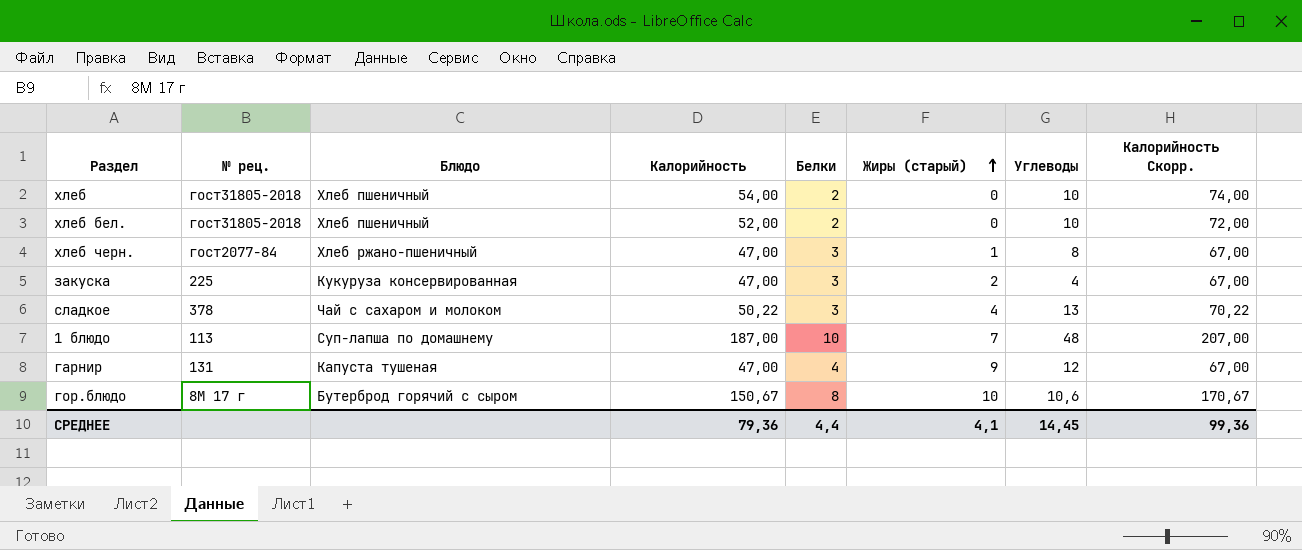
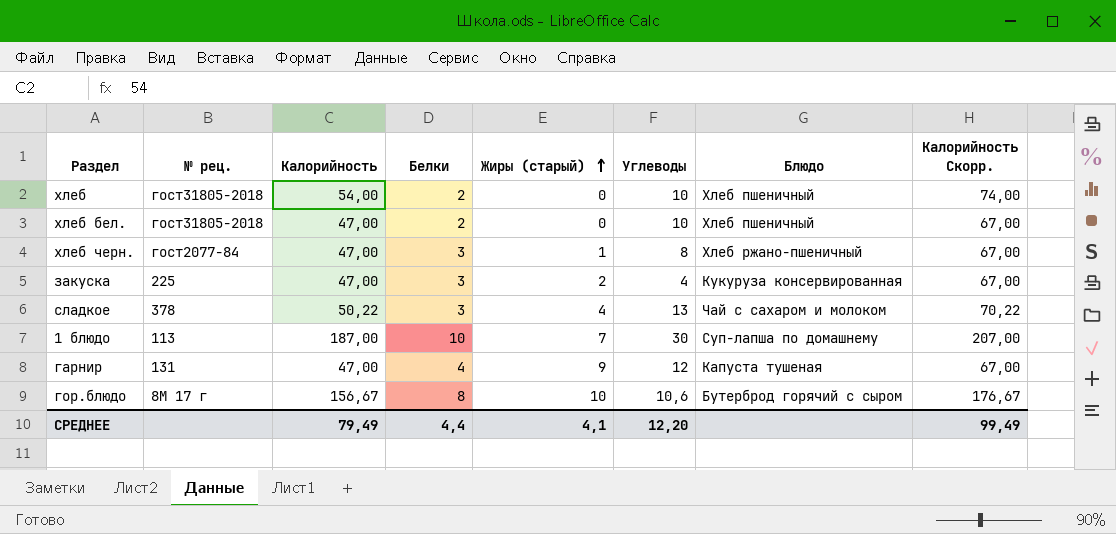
column Блюдо | position: 3 -> 7
хлеб бел. | Калорийность: 52,00 -> 47,00
хлеб бел. | Калорийность Скорр.: 72,00 -> 67,00
1 блюдо | Углеводы: 48 -> 30
гор.блюдо | Калорийность: 150,67 -> 156,67
гор.блюдо | Калорийность Скорр.: 170,67 -> 176,67
СРЕДНЕЕ | Калорийность: 79,36 -> 79,49
СРЕДНЕЕ | Углеводы: 14,45 -> 12,20
СРЕДНЕЕ | Калорийность Скорр.: 99,36 -> 99,49

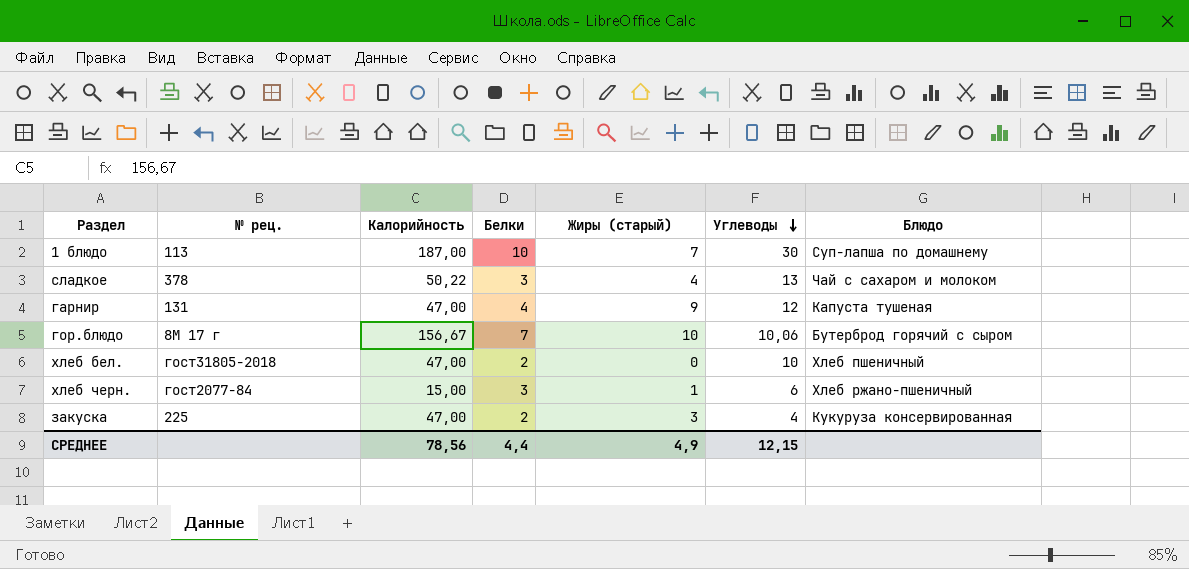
row order: Жиры (старый) ascending -> Углеводы descending
column Калорийность Скорр. | formula: [Калорийность] + 20 -> none
row хлеб: гост31805-2018 | 54,00 | 2 | 0 | 10 | Хлеб пшеничный | 74,00 -> none
гор.блюдо | Белки: 8 -> 7
гор.блюдо | Углеводы: 10,6 -> 10,06
хлеб черн. | Калорийность: 47,00 -> 15,00
хлеб черн. | Углеводы: 8 -> 6
закуска | Белки: 3 -> 2
закуска | Жиры (старый): 2 -> 3
СРЕДНЕЕ | Калорийность: 79,49 -> 78,56
СРЕДНЕЕ | Жиры (старый): 4,1 -> 4,9
СРЕДНЕЕ | Углеводы: 12,20 -> 12,15

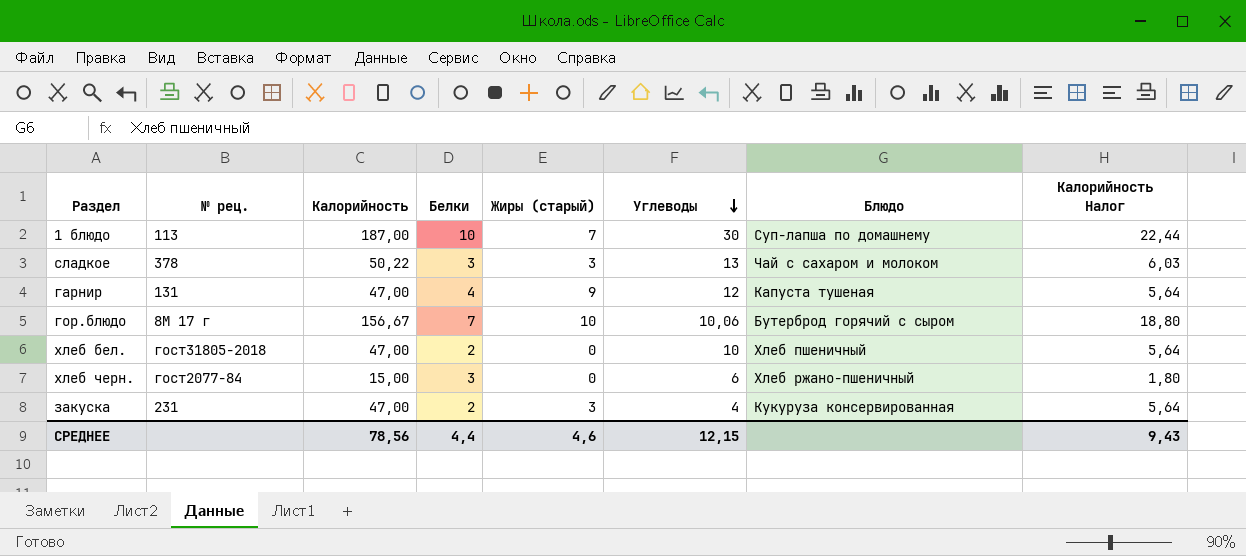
column Калорийность Налог | formula: none -> [Калорийность] * 0,12
сладкое | Жиры (старый): 4 -> 3
хлеб черн. | Жиры (старый): 1 -> 0
закуска | № рец.: 225 -> 231
СРЕДНЕЕ | Жиры (старый): 4,9 -> 4,6

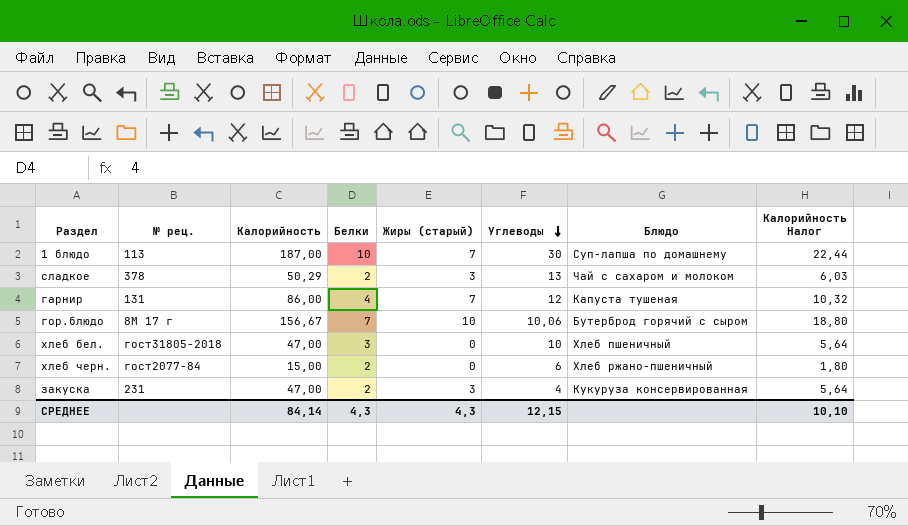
сладкое | Калорийность: 50,22 -> 50,29
сладкое | Белки: 3 -> 2
гарнир | Калорийность: 47,00 -> 86,00
гарнир | Жиры (старый): 9 -> 7
гарнир | Калорийность Налог: 5,64 -> 10,32
хлеб бел. | Белки: 2 -> 3
хлеб черн. | Белки: 3 -> 2
СРЕДНЕЕ | Калорийность: 78,56 -> 84,14
СРЕДНЕЕ | Белки: 4,4 -> 4,3
СРЕДНЕЕ | Жиры (старый): 4,6 -> 4,3
СРЕДНЕЕ | Калорийность Налог: 9,43 -> 10,10

